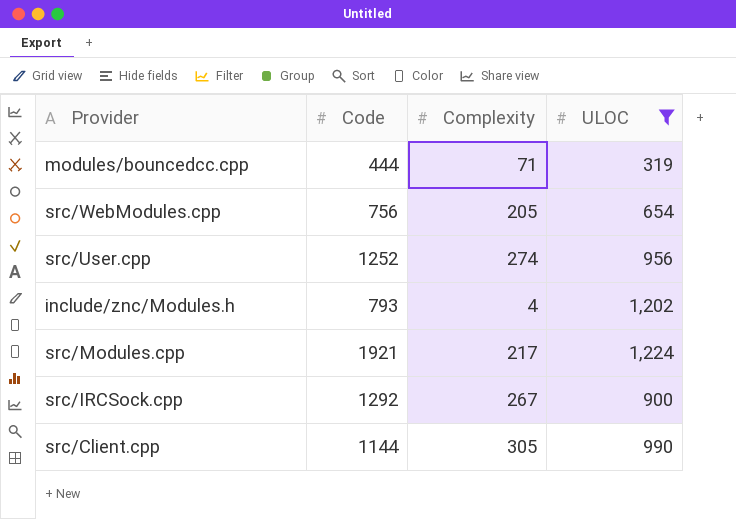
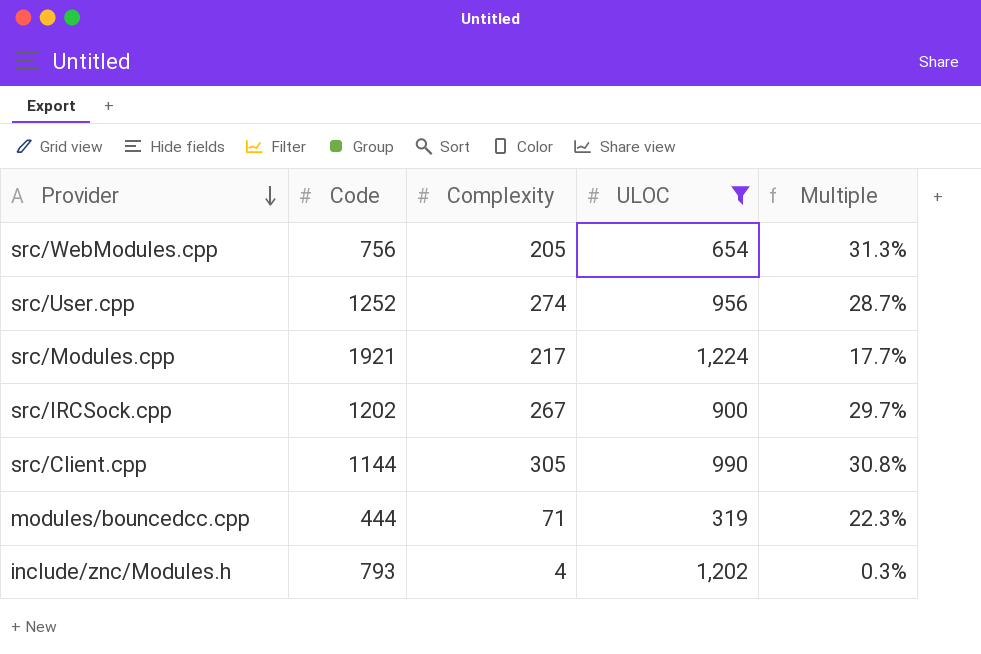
row order: none -> Provider descending
column Multiple | formula: none -> [Complexity] / [ULOC]
src/IRCSock.cpp | Code: 1292 -> 1202

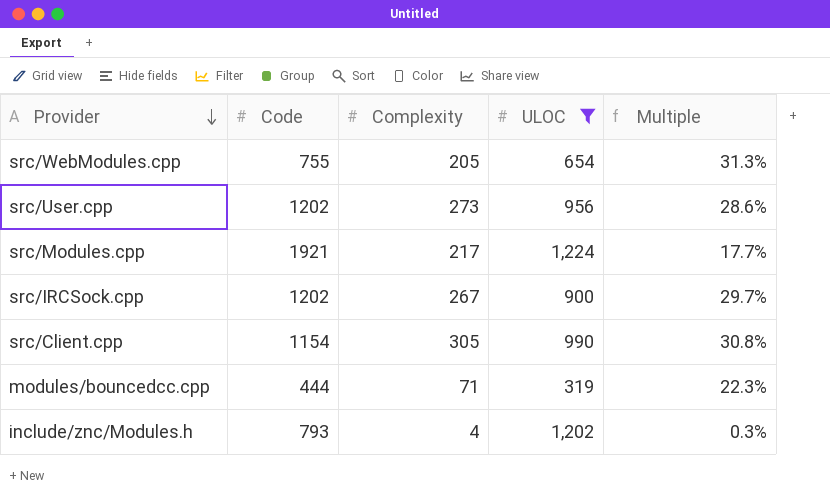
src/WebModules.cpp | Code: 756 -> 755
src/User.cpp | Code: 1252 -> 1202
src/User.cpp | Complexity: 274 -> 273
src/User.cpp | Multiple: 28.7% -> 28.6%
src/Client.cpp | Code: 1144 -> 1154

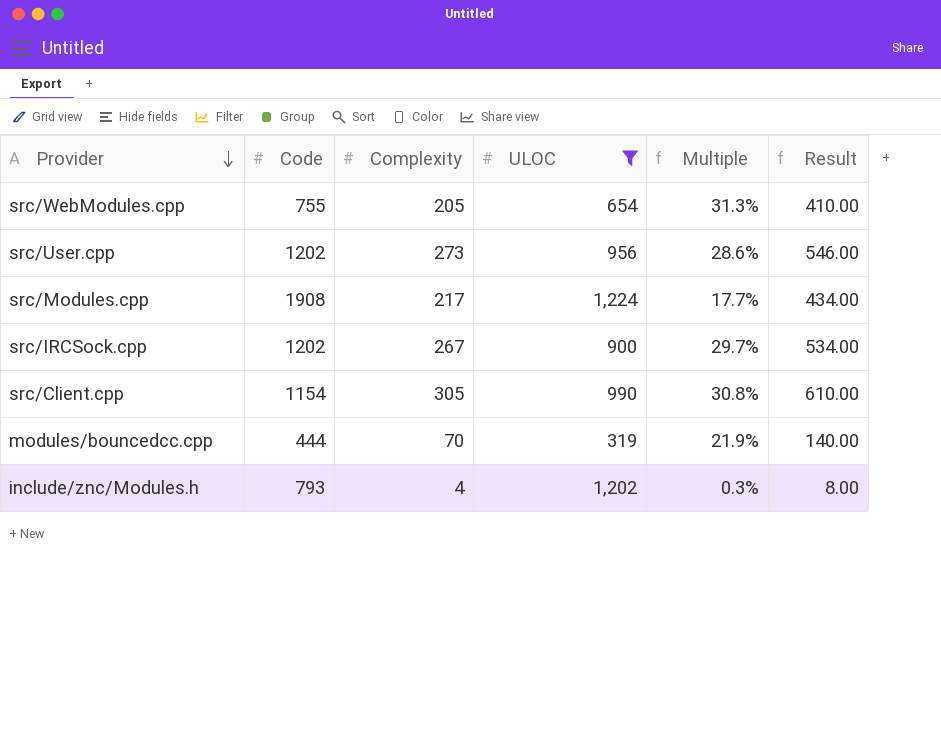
column Result | formula: none -> [Complexity] * 2
src/Modules.cpp | Code: 1921 -> 1908
modules/bouncedcc.cpp | Complexity: 71 -> 70
modules/bouncedcc.cpp | Multiple: 22.3% -> 21.9%

